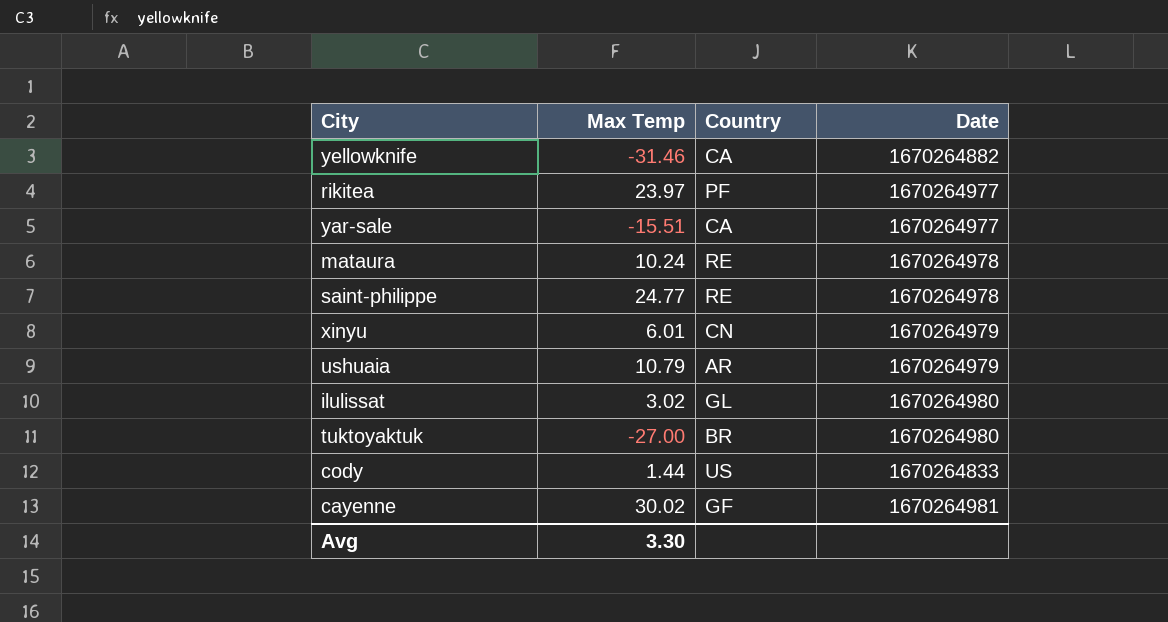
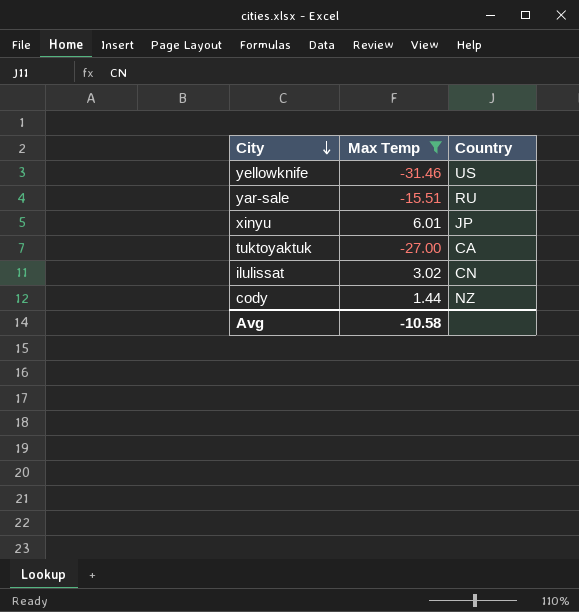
filter: none -> Max Temp <= 6.01
row order: none -> City descending
column Date | position: 4 -> none
yellowknife | Country: CA -> US
yar-sale | Country: CA -> RU
xinyu | Country: CN -> JP
tuktoyaktuk | Country: BR -> CA
ilulissat | Country: GL -> CN
cody | Country: US -> NZ
Avg | Max Temp: 3.30 -> -10.58

